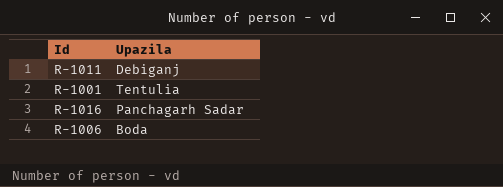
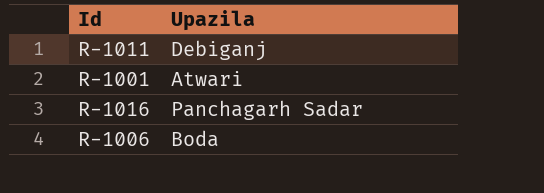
R-1001 | Upazila: Tentulia -> Atwari

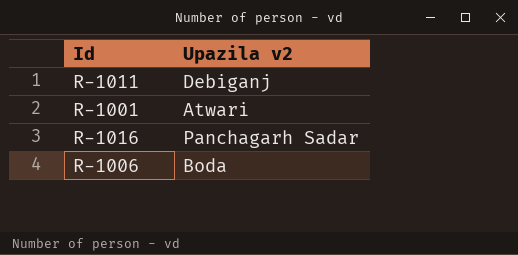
column name: Upazila -> Upazila v2

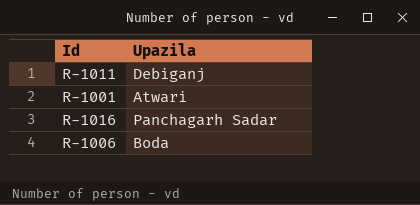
column name: Upazila v2 -> Upazila

